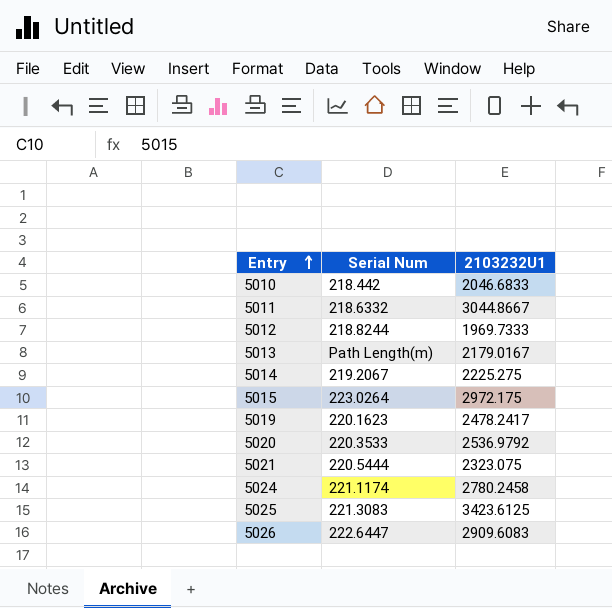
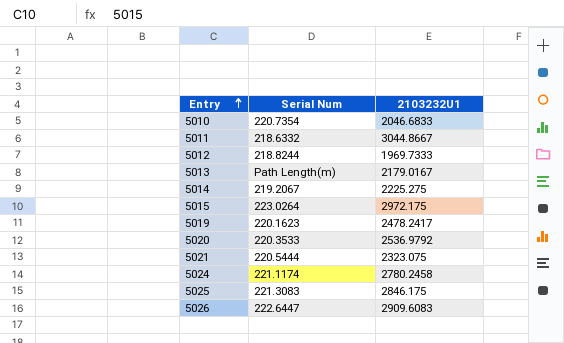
5010 | Serial Num: 218.442 -> 220.7354
5025 | 2103232U1: 3423.6125 -> 2846.175

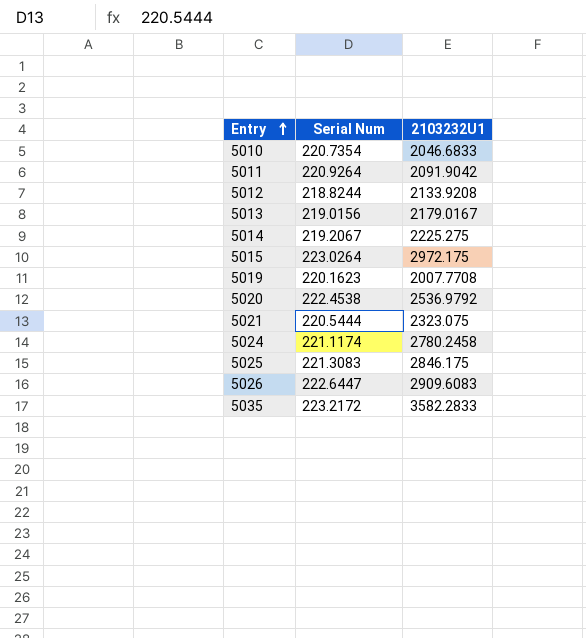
5011 | Serial Num: 218.6332 -> 220.9264
5011 | 2103232U1: 3044.8667 -> 2091.9042
5012 | 2103232U1: 1969.7333 -> 2133.9208
5013 | Serial Num: Path Length(m) -> 219.0156
5019 | 2103232U1: 2478.2417 -> 2007.7708
5020 | Serial Num: 220.3533 -> 222.4538
row 5035: none -> 223.2172 | 3582.2833

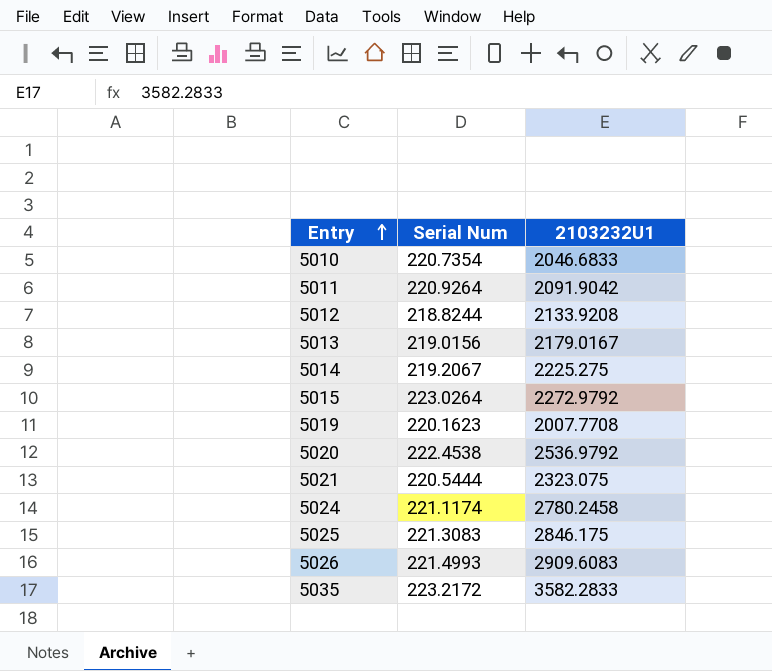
5015 | 2103232U1: 2972.175 -> 2272.9792
5026 | Serial Num: 222.6447 -> 221.4993

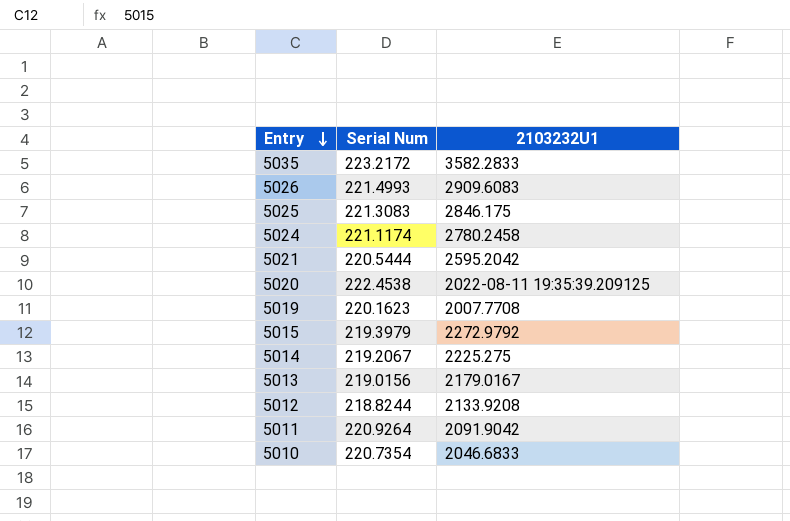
row order: Entry ascending -> Entry descending
5021 | 2103232U1: 2323.075 -> 2595.2042
5020 | 2103232U1: 2536.9792 -> 2022-08-11 19:35:39.209125
5015 | Serial Num: 223.0264 -> 219.3979

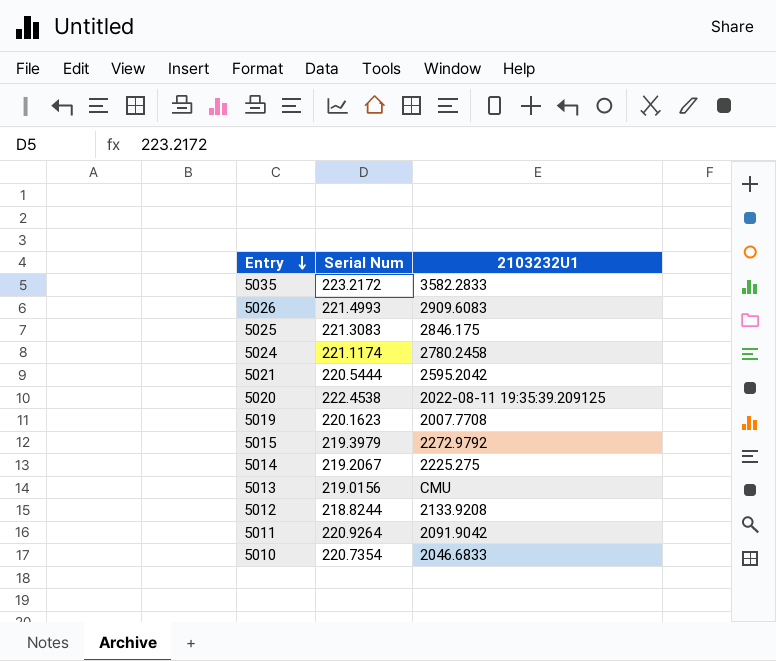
5013 | 2103232U1: 2179.0167 -> CMU

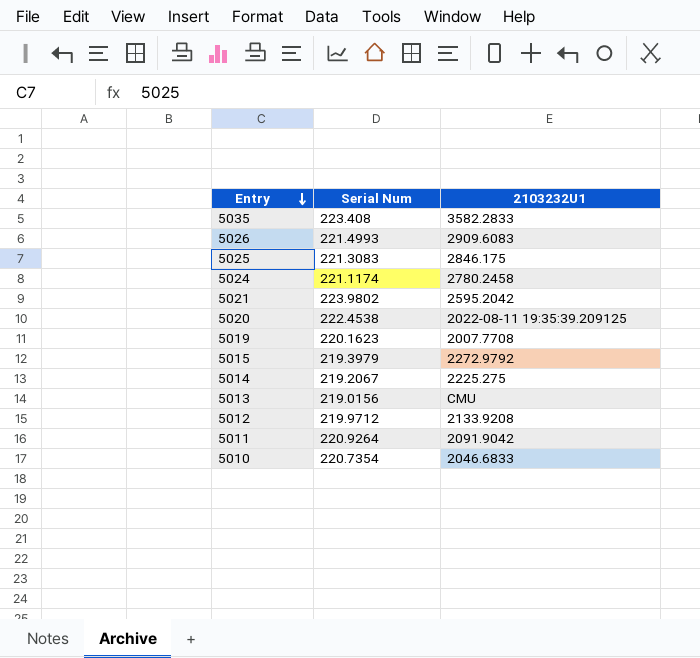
5035 | Serial Num: 223.2172 -> 223.408
5021 | Serial Num: 220.5444 -> 223.9802
5012 | Serial Num: 218.8244 -> 219.9712

